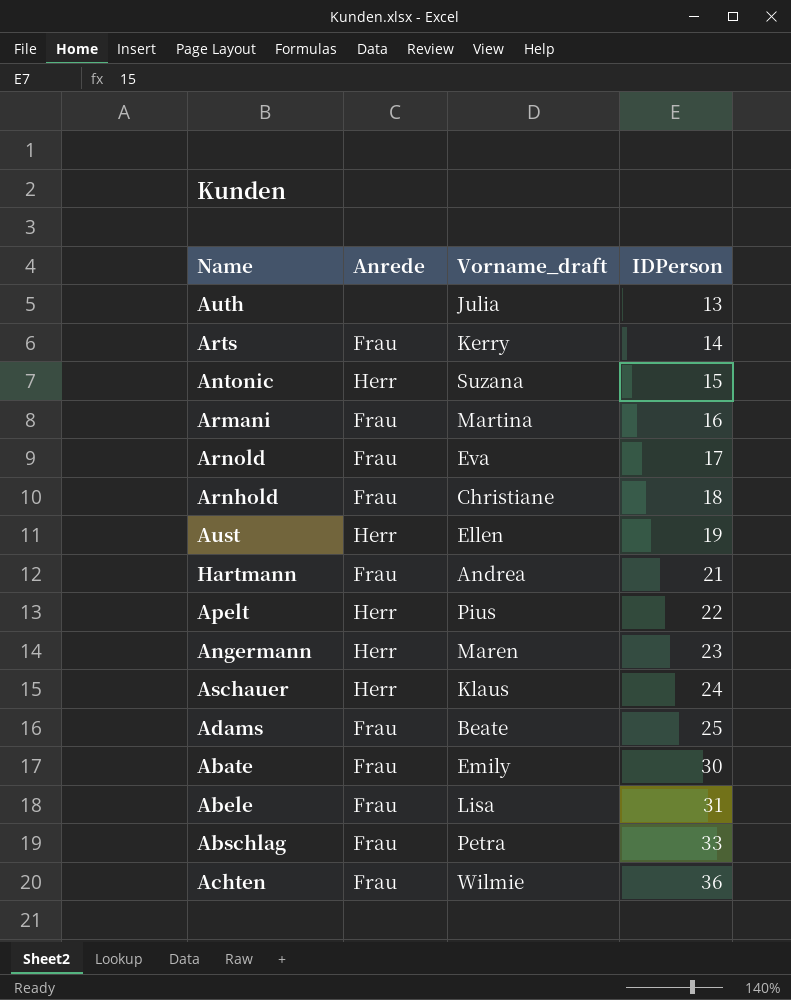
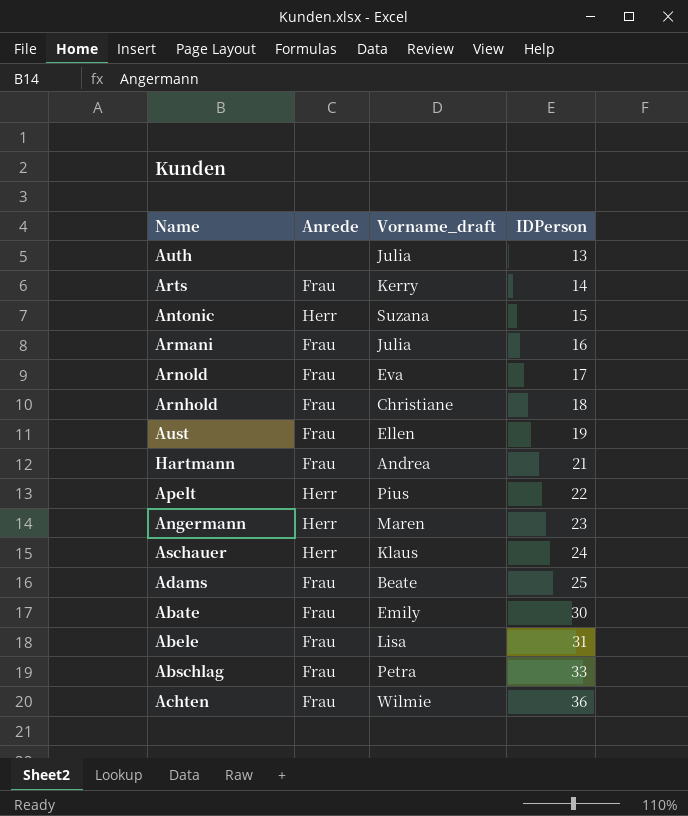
Armani | Vorname_draft: Martina -> Julia
Aust | Anrede: Herr -> Frau

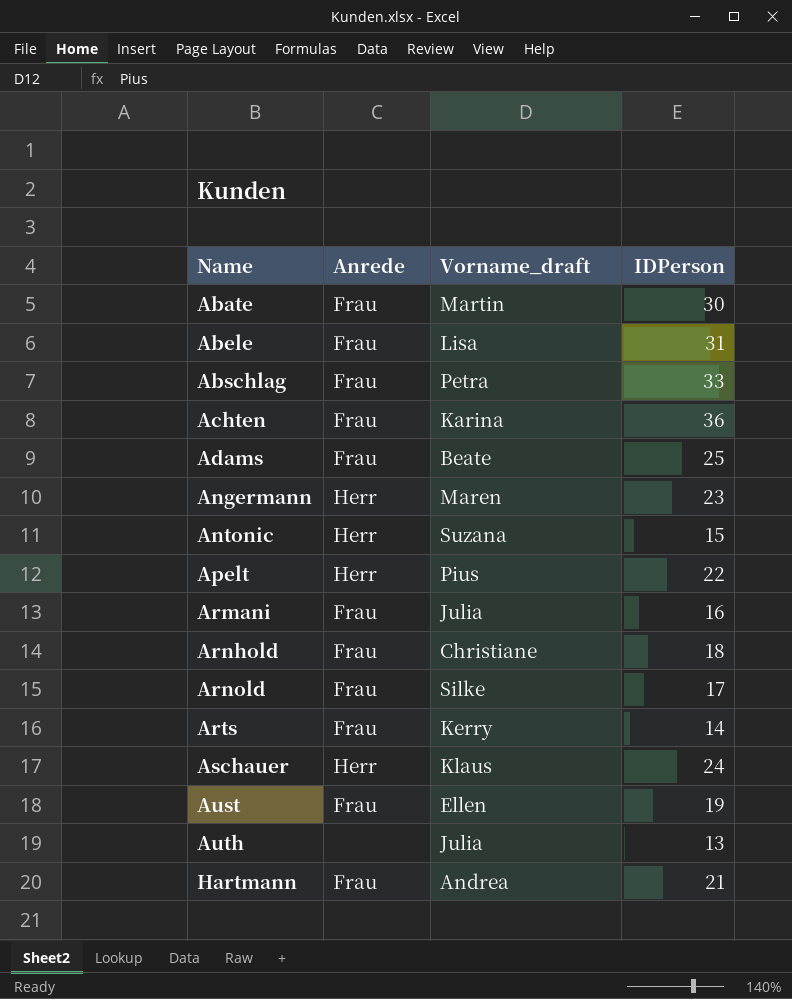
row order: IDPerson ascending -> Name ascending
Abate | Vorname_draft: Emily -> Martin
Achten | Vorname_draft: Wilmie -> Karina
Arnold | Vorname_draft: Eva -> Silke

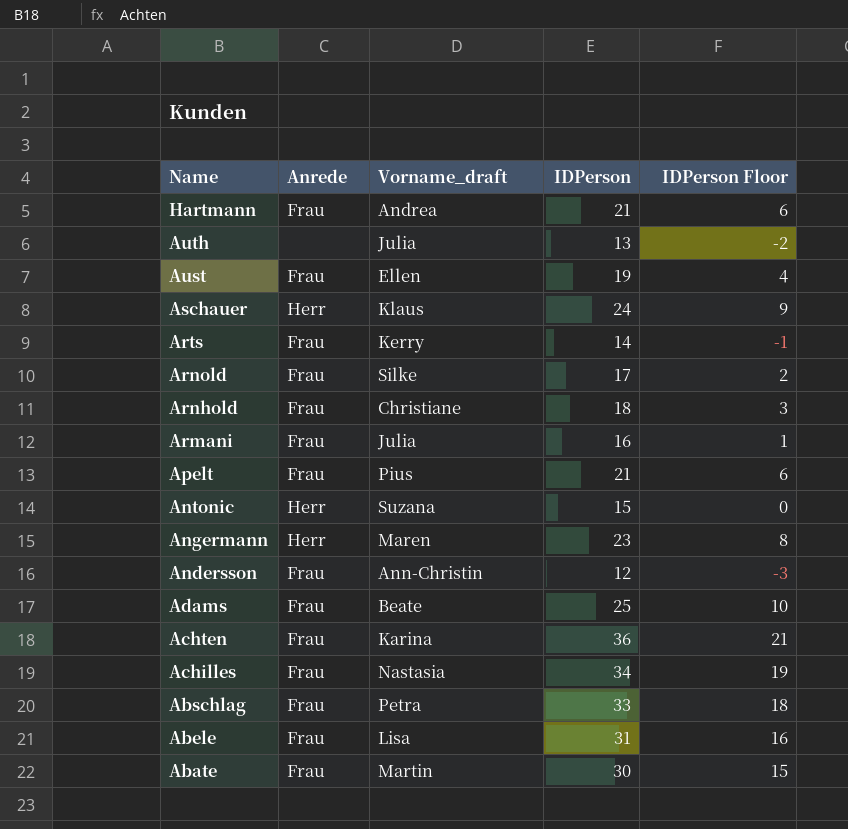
row order: Name ascending -> Name descending
column IDPerson Floor | formula: none -> [IDPerson] - 15
Apelt | Anrede: Herr -> Frau
Apelt | IDPerson: 22 -> 21
row Andersson: none -> Frau | Ann-Christin | 12 | -3
row Achilles: none -> Frau | Nastasia | 34 | 19

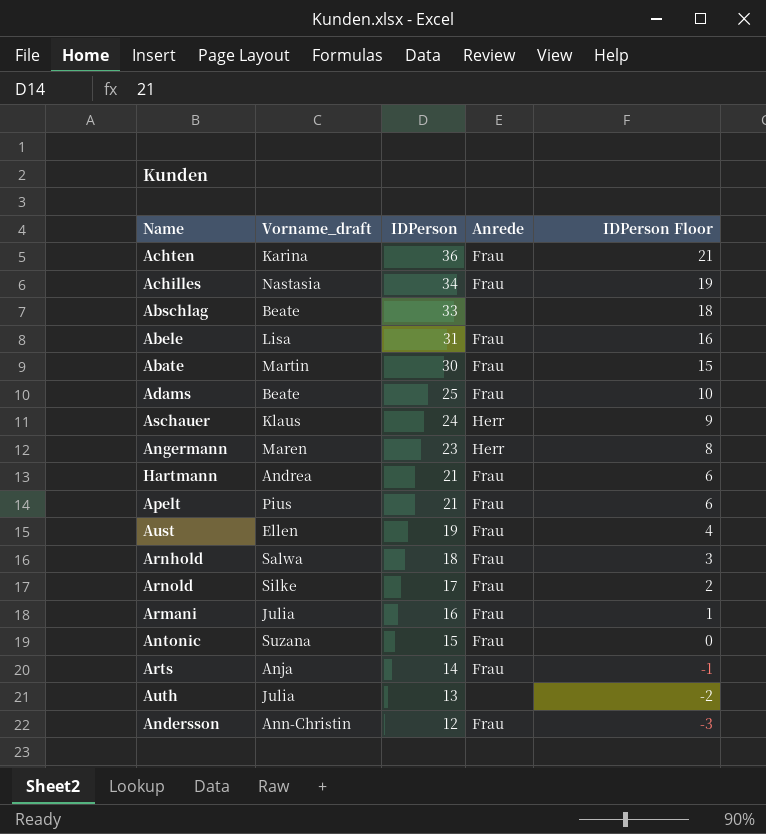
row order: Name descending -> IDPerson descending
column Anrede | position: 2 -> 4
Abschlag | Vorname_draft: Petra -> Beate
Abschlag | Anrede: Frau -> none
Arnhold | Vorname_draft: Christiane -> Salwa
Antonic | Anrede: Herr -> Frau
Arts | Vorname_draft: Kerry -> Anja

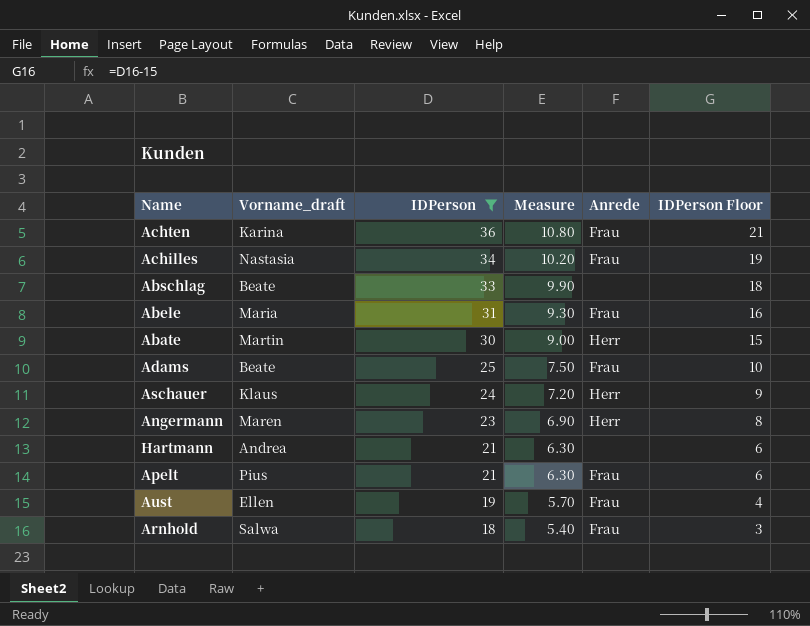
filter: none -> IDPerson >= 18
column Measure | formula: none -> [IDPerson] * 0.3
Abele | Vorname_draft: Lisa -> Maria
Abate | Anrede: Frau -> Herr
Hartmann | Anrede: Frau -> none

